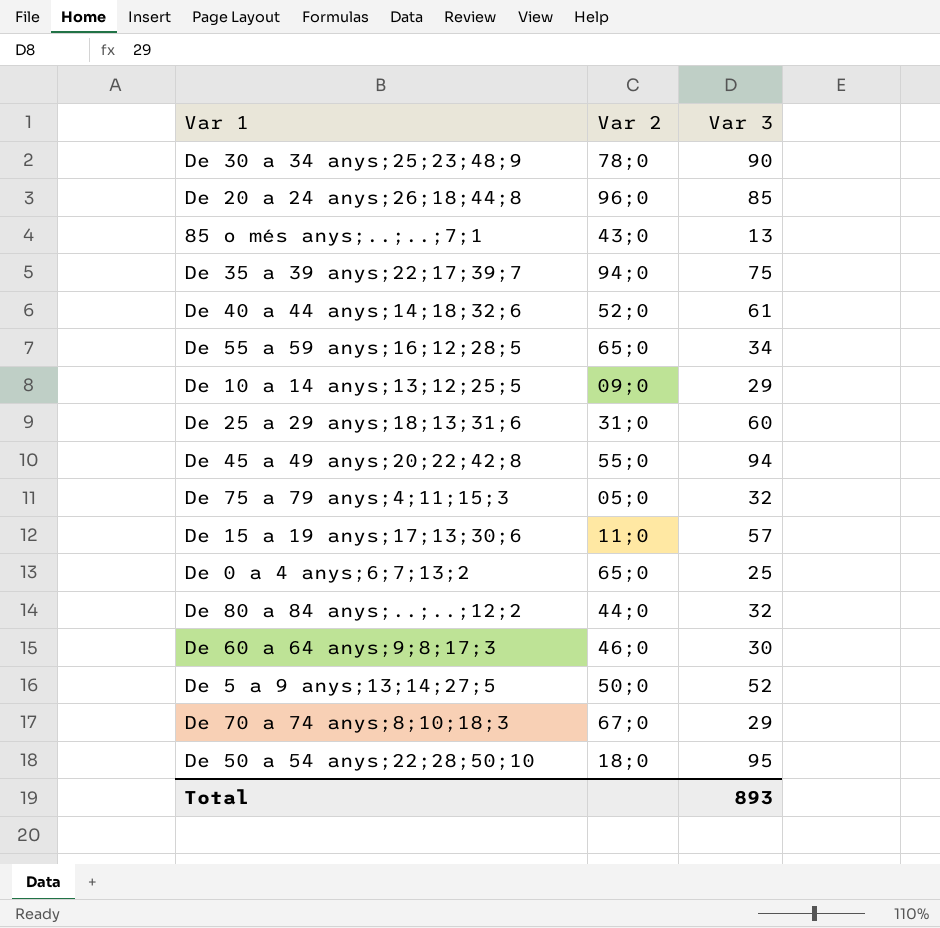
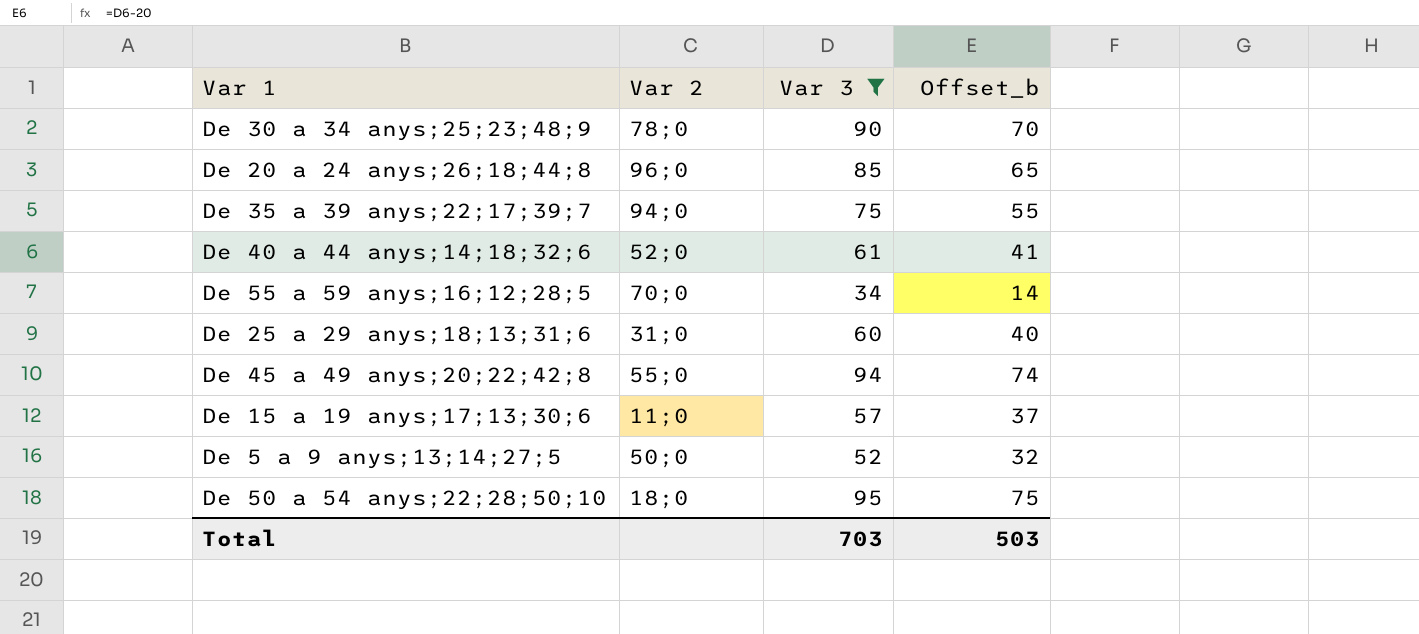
filter: none -> Var 3 >= 34
column Offset_b | formula: none -> [Var 3] - 20
De 55 a 59 anys;16;12;28;5 | Var 2: 65;0 -> 70;0
Total | Var 3: 893 -> 703

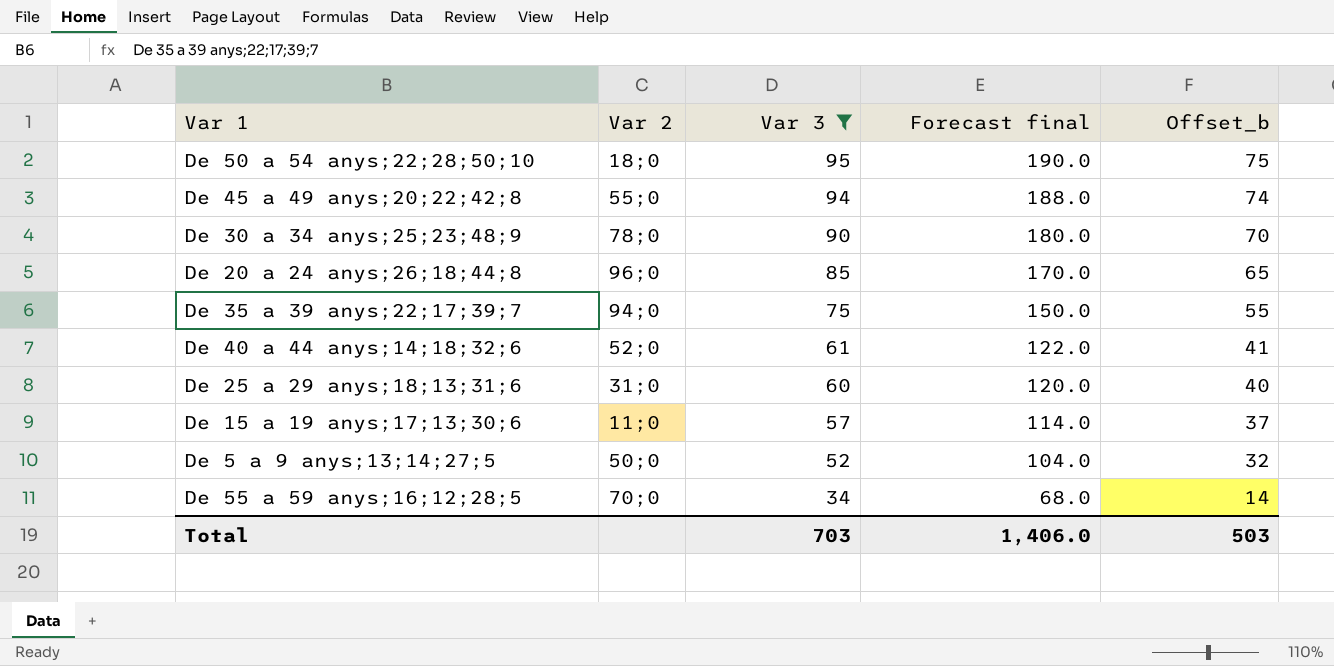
row order: none -> Var 3 descending
column Forecast final | formula: none -> [Var 3] * 2

